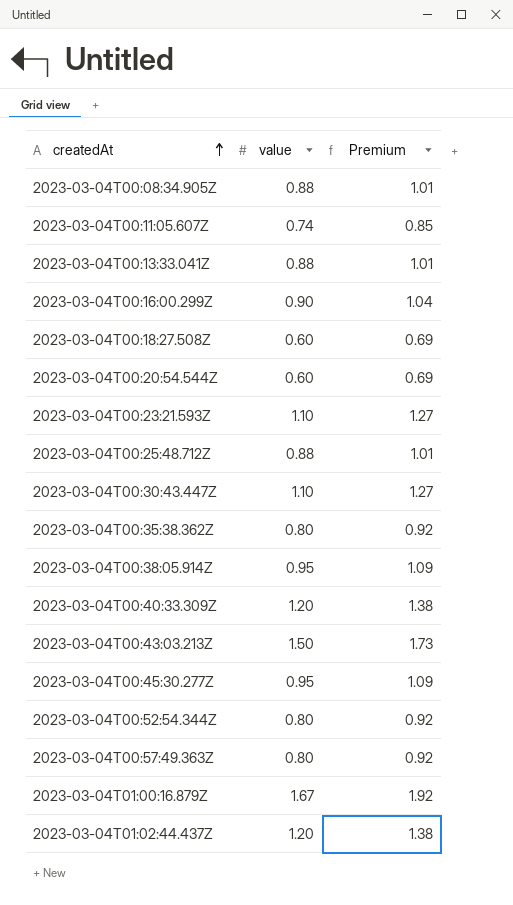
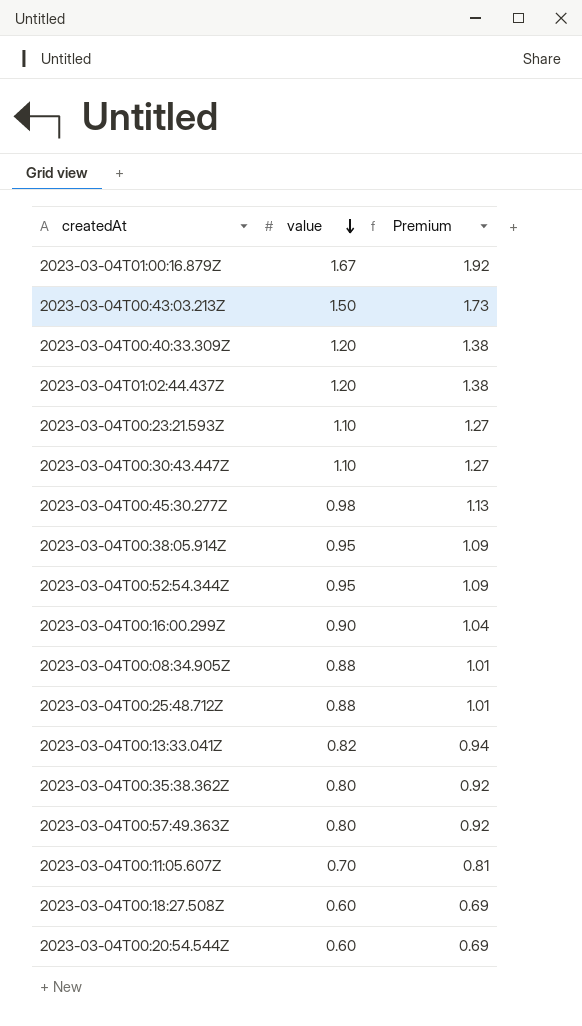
row order: createdAt ascending -> value descending
2023-03-04T00:45:30.277Z | value: 0.95 -> 0.98
2023-03-04T00:45:30.277Z | Premium: 1.09 -> 1.13
2023-03-04T00:52:54.344Z | value: 0.80 -> 0.95
2023-03-04T00:52:54.344Z | Premium: 0.92 -> 1.09
2023-03-04T00:13:33.041Z | value: 0.88 -> 0.82
2023-03-04T00:13:33.041Z | Premium: 1.01 -> 0.94
2023-03-04T00:11:05.607Z | value: 0.74 -> 0.70
2023-03-04T00:11:05.607Z | Premium: 0.85 -> 0.81

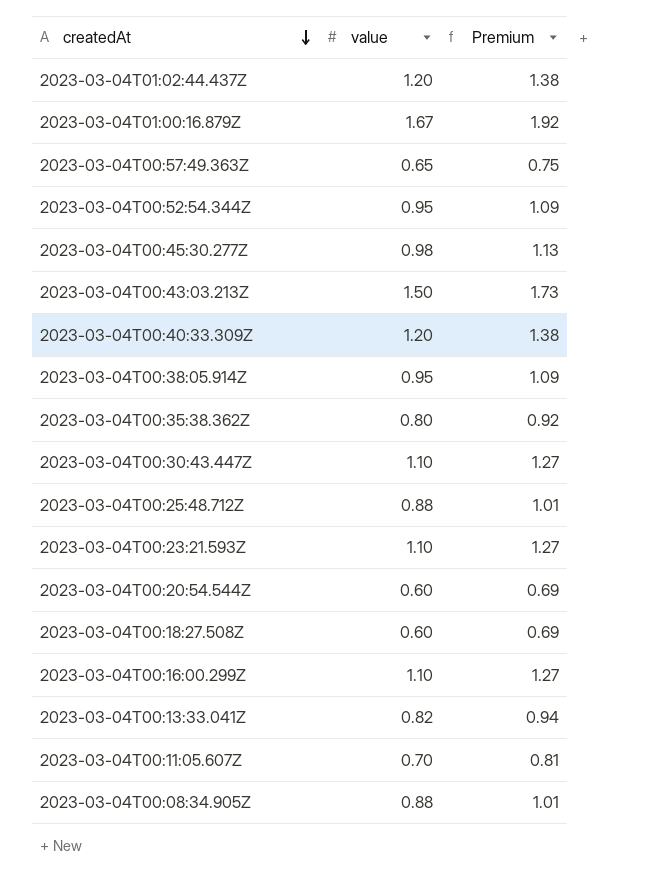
row order: value descending -> createdAt descending
2023-03-04T00:57:49.363Z | value: 0.80 -> 0.65
2023-03-04T00:57:49.363Z | Premium: 0.92 -> 0.75
2023-03-04T00:16:00.299Z | value: 0.90 -> 1.10
2023-03-04T00:16:00.299Z | Premium: 1.04 -> 1.27

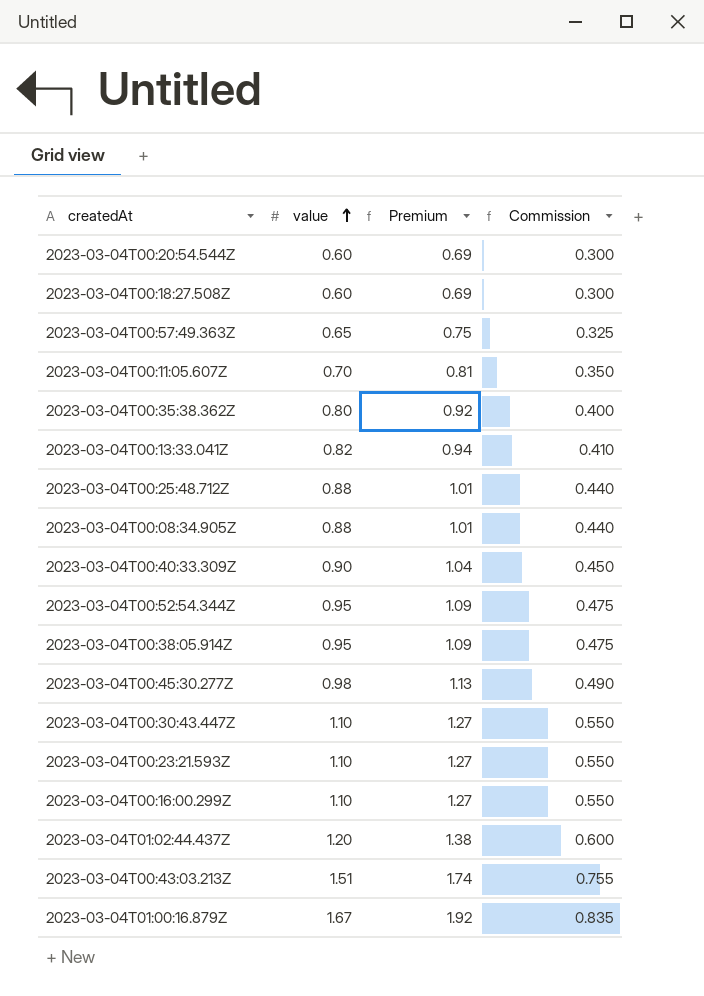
row order: createdAt descending -> value ascending
column Commission | formula: none -> [value] * 0.5
2023-03-04T00:40:33.309Z | value: 1.20 -> 0.90
2023-03-04T00:40:33.309Z | Premium: 1.38 -> 1.04
2023-03-04T00:43:03.213Z | value: 1.50 -> 1.51
2023-03-04T00:43:03.213Z | Premium: 1.73 -> 1.74

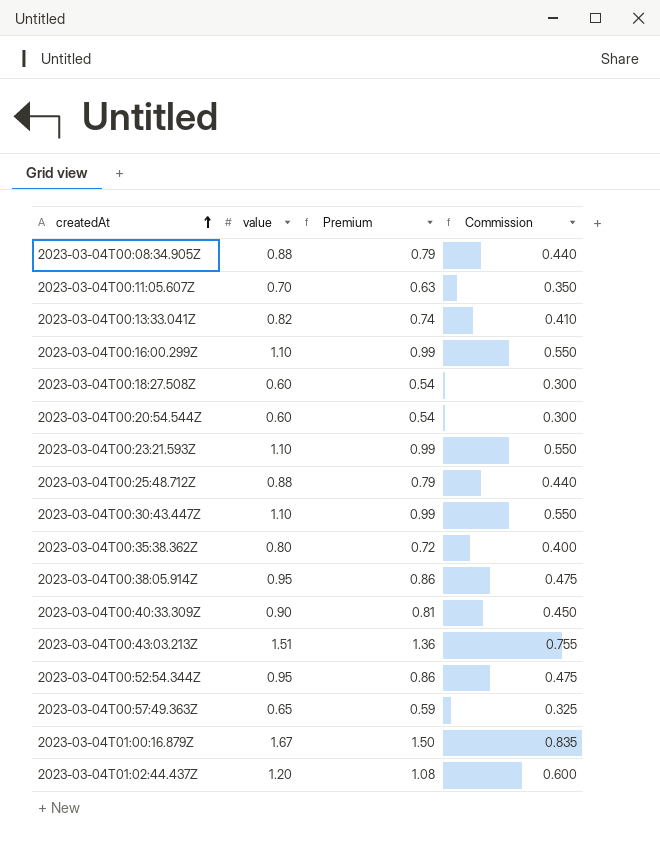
row order: value ascending -> createdAt ascending
column Premium | formula: [value] * 1.15 -> [value] * 0.9
row 2023-03-04T00:45:30.277Z: 0.98 | 1.13 | 0.490 -> none

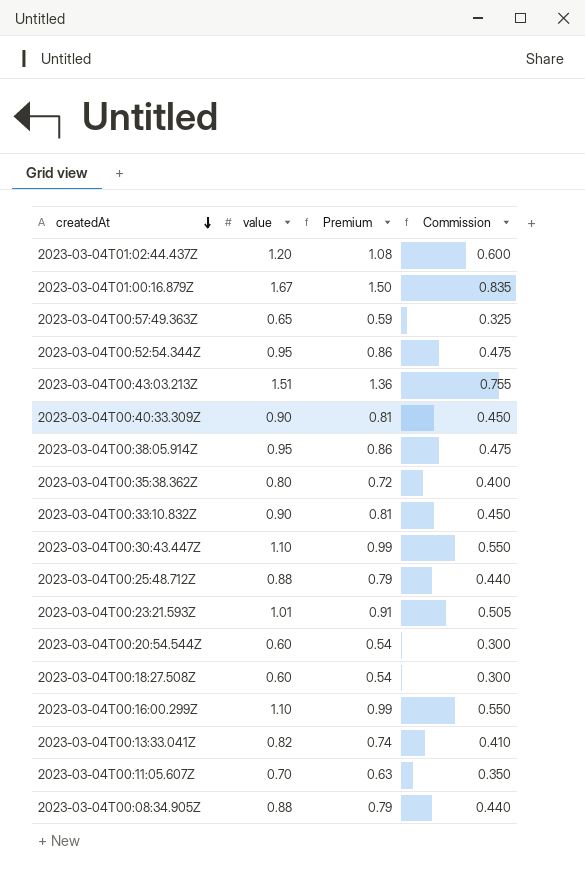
row order: createdAt ascending -> createdAt descending
row 2023-03-04T00:33:10.832Z: none -> 0.90 | 0.81 | 0.450
2023-03-04T00:23:21.593Z | value: 1.10 -> 1.01
2023-03-04T00:23:21.593Z | Premium: 0.99 -> 0.91
2023-03-04T00:23:21.593Z | Commission: 0.550 -> 0.505

